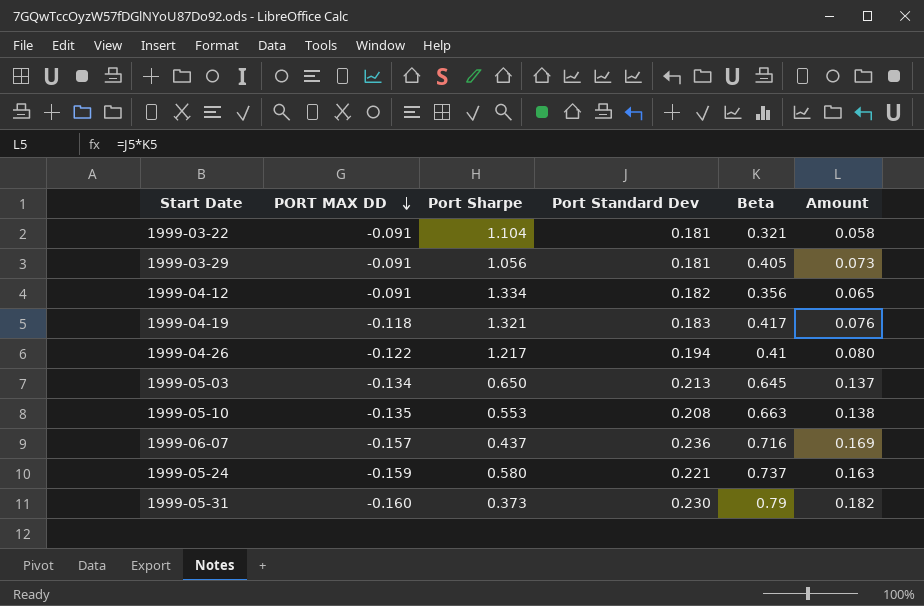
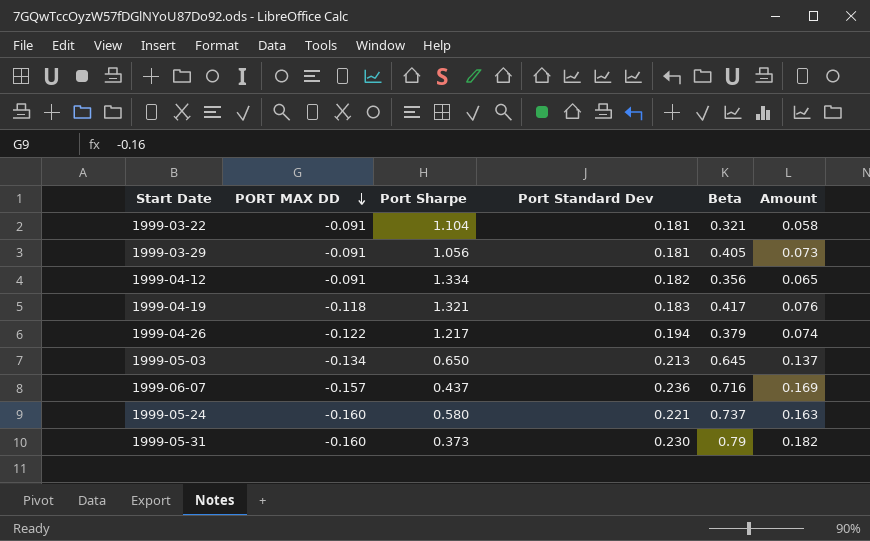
row 1999-05-10: -0.135 | 0.553 | 0.208 | 0.663 | 0.138 -> none
1999-04-26 | Beta: 0.41 -> 0.379
1999-04-26 | Amount: 0.080 -> 0.074
1999-05-24 | PORT MAX DD: -0.159 -> -0.160

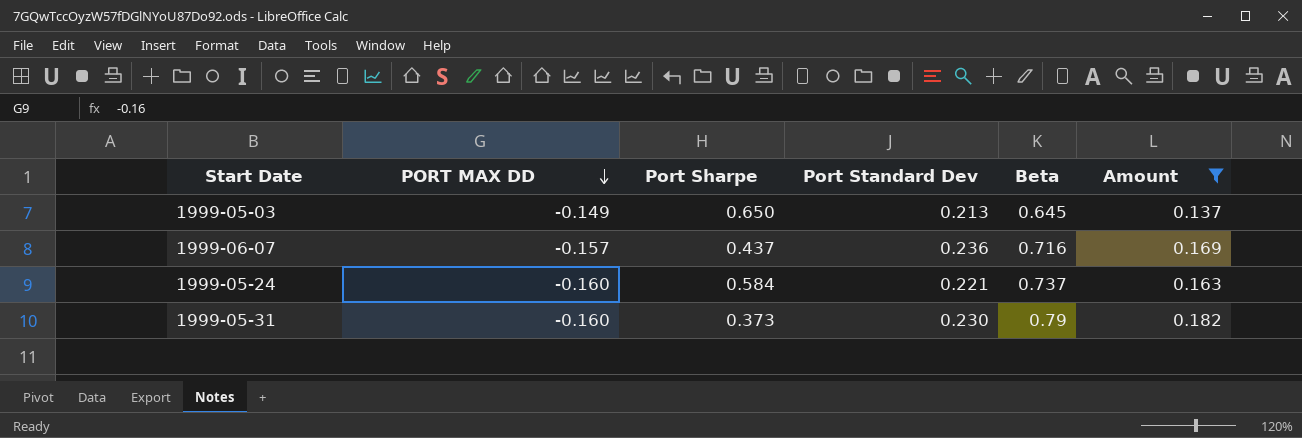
filter: none -> Amount >= 0.137
1999-05-03 | PORT MAX DD: -0.134 -> -0.149
1999-05-24 | Port Sharpe: 0.580 -> 0.584

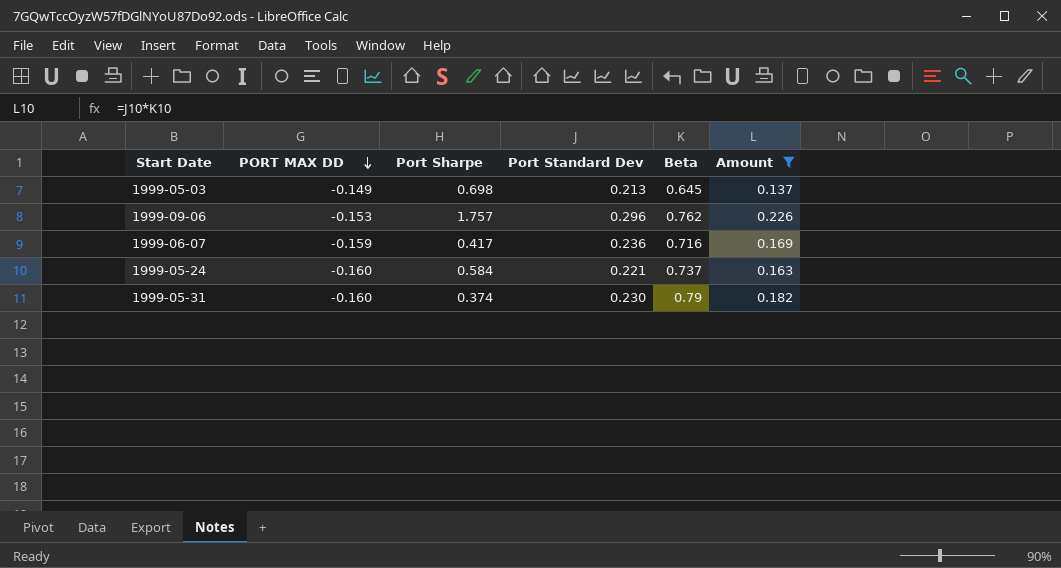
1999-05-03 | Port Sharpe: 0.650 -> 0.698
row 1999-09-06: none -> -0.153 | 1.757 | 0.296 | 0.762 | 0.226
1999-06-07 | PORT MAX DD: -0.157 -> -0.159
1999-06-07 | Port Sharpe: 0.437 -> 0.417
1999-05-31 | Port Sharpe: 0.373 -> 0.374

